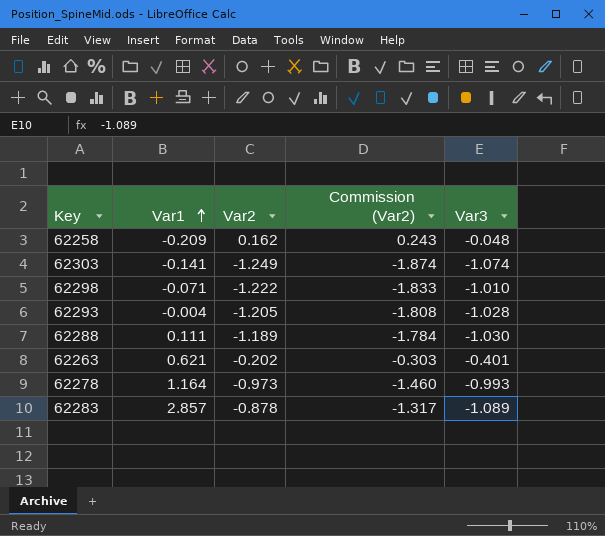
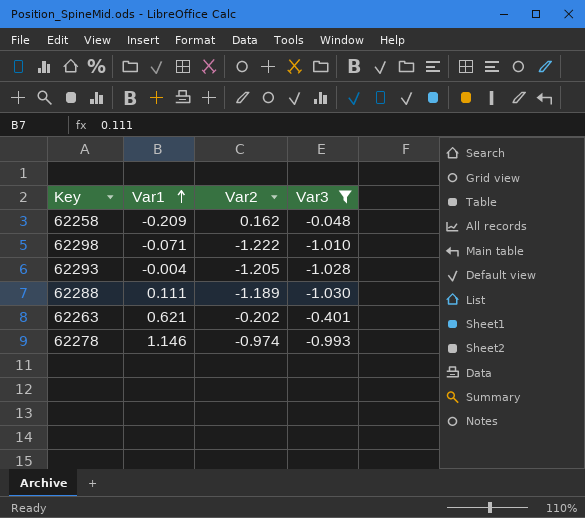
filter: none -> Var3 >= -1.030
column Commission (Var2) | formula: [Var2] * 1.5 -> none
62278 | Var1: 1.164 -> 1.146
62278 | Var2: -0.973 -> -0.974

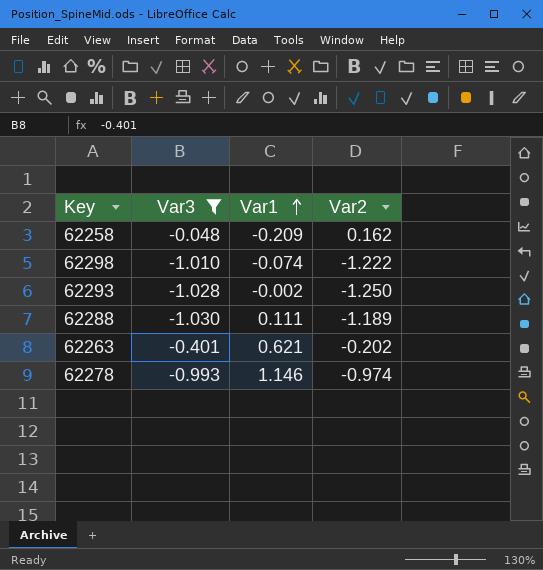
column Var3 | position: 4 -> 2
62298 | Var1: -0.071 -> -0.074
62293 | Var1: -0.004 -> -0.002
62293 | Var2: -1.205 -> -1.250

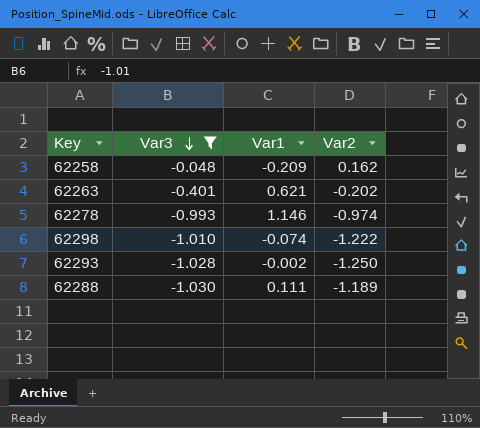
row order: Var1 ascending -> Var3 descending

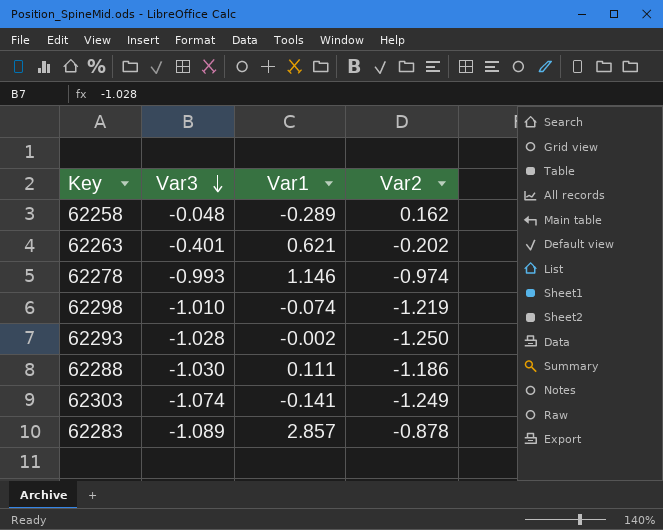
filter: Var3 >= -1.030 -> none
62258 | Var1: -0.209 -> -0.289
62298 | Var2: -1.222 -> -1.219
62288 | Var2: -1.189 -> -1.186

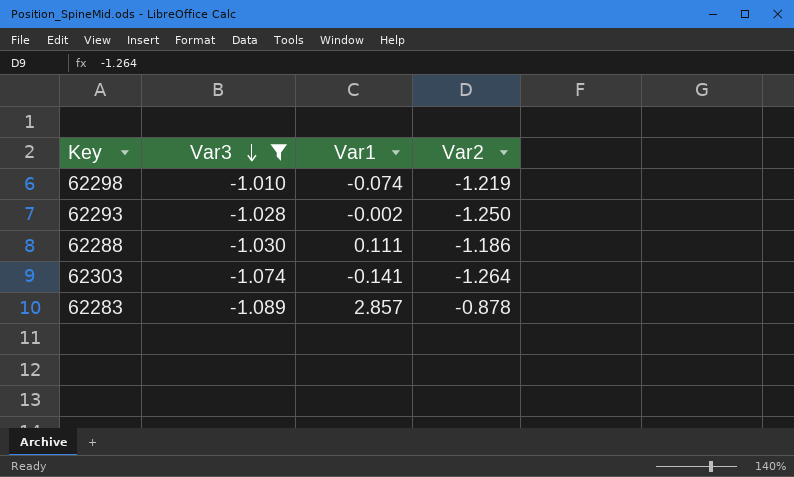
filter: none -> Var3 <= -1.010
62303 | Var2: -1.249 -> -1.264

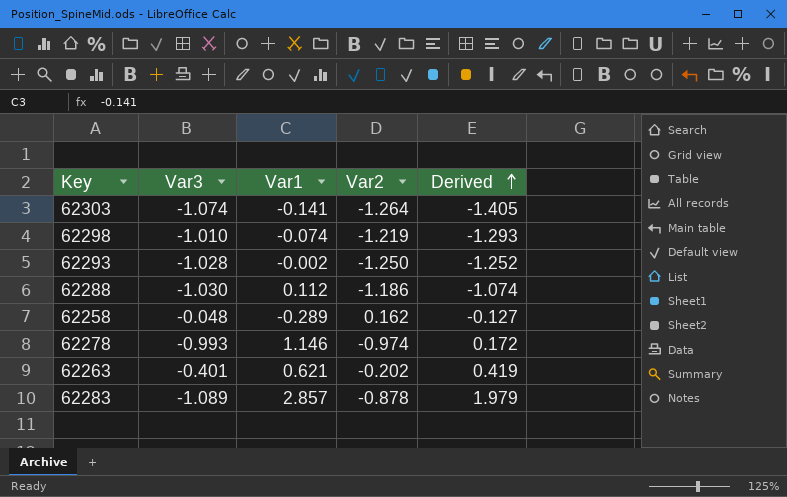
filter: Var3 <= -1.010 -> none
row order: Var3 descending -> Derived ascending
column Derived | formula: none -> [Var1] + [Var2]
62288 | Var1: 0.111 -> 0.112

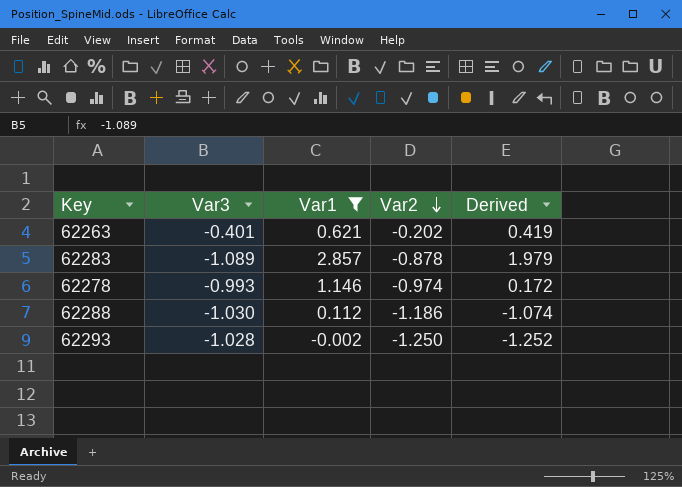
filter: none -> Var1 >= -0.002
row order: Derived ascending -> Var2 descending

